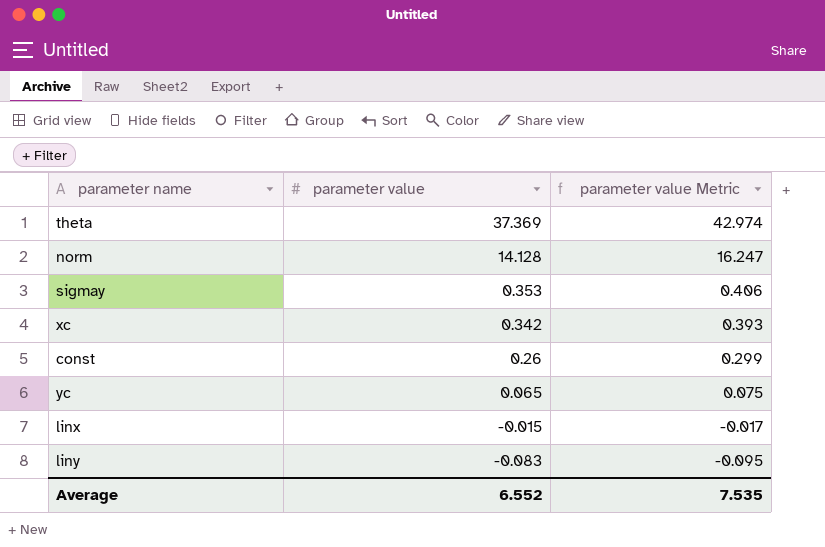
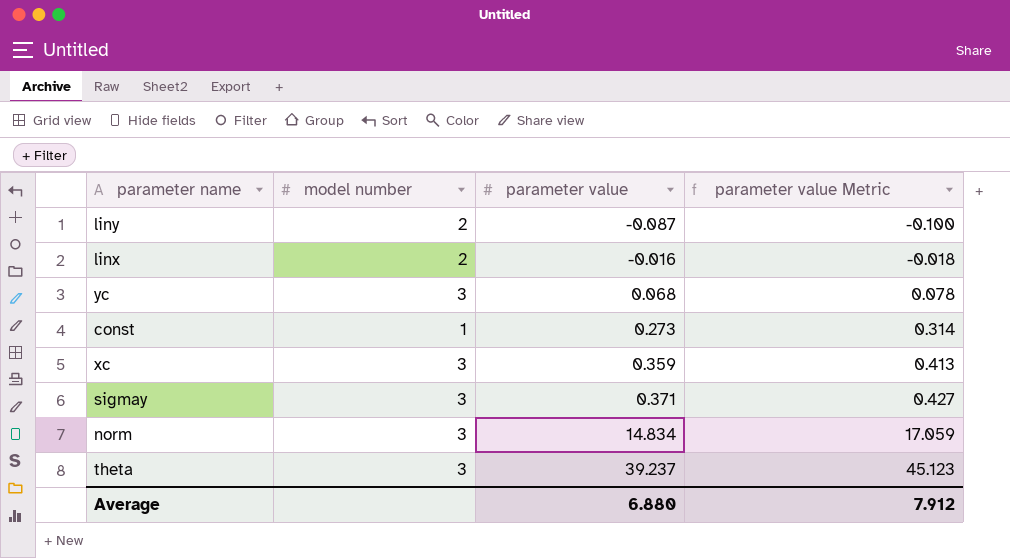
row order: parameter value descending -> parameter value ascending
column model number | position: none -> 2
liny | parameter value: -0.083 -> -0.087
liny | parameter value Metric: -0.095 -> -0.100
linx | parameter value: -0.015 -> -0.016
linx | parameter value Metric: -0.017 -> -0.018
yc | parameter value: 0.065 -> 0.068
yc | parameter value Metric: 0.075 -> 0.078
const | parameter value: 0.26 -> 0.273
const | parameter value Metric: 0.299 -> 0.314
xc | parameter value: 0.342 -> 0.359
xc | parameter value Metric: 0.393 -> 0.413
sigmay | parameter value: 0.353 -> 0.371
sigmay | parameter value Metric: 0.406 -> 0.427
norm | parameter value: 14.128 -> 14.834
norm | parameter value Metric: 16.247 -> 17.059
theta | parameter value: 37.369 -> 39.237
theta | parameter value Metric: 42.974 -> 45.123
Average | parameter value: 6.552 -> 6.880
Average | parameter value Metric: 7.535 -> 7.912

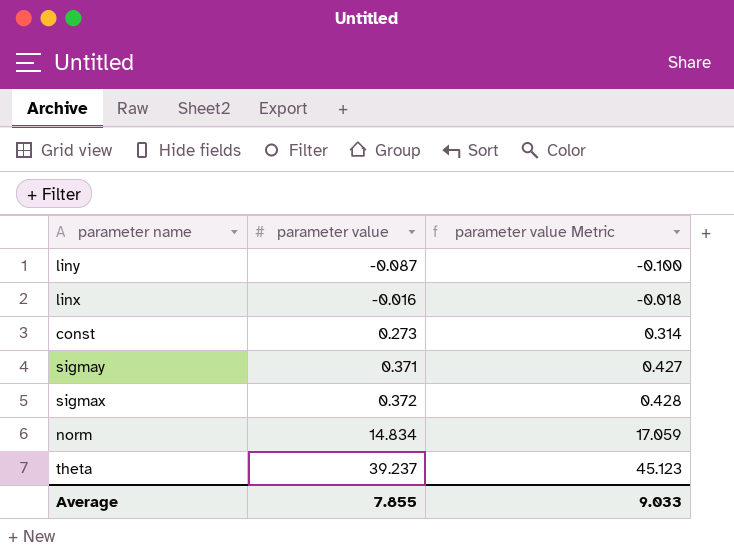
column model number | position: 2 -> none
row yc: 3 | 0.068 | 0.078 -> none
row xc: 3 | 0.359 | 0.413 -> none
row sigmax: none -> 0.372 | 0.428
Average | parameter value: 6.880 -> 7.855
Average | parameter value Metric: 7.912 -> 9.033

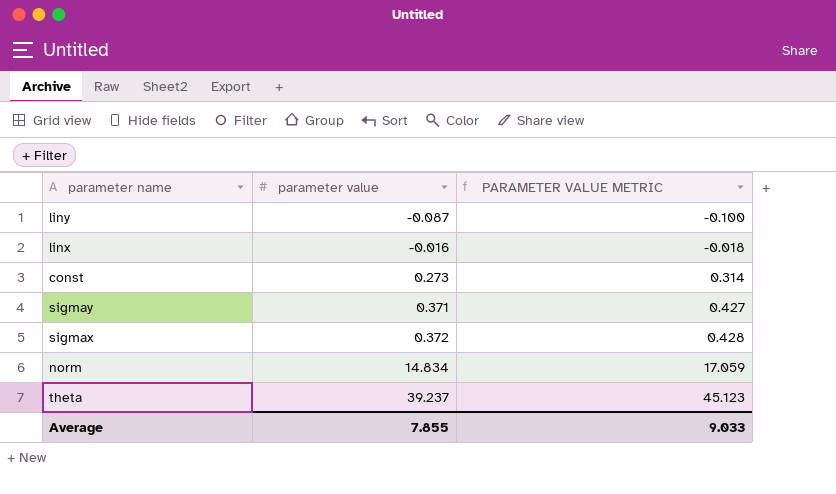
column name: parameter value Metric -> PARAMETER VALUE METRIC

